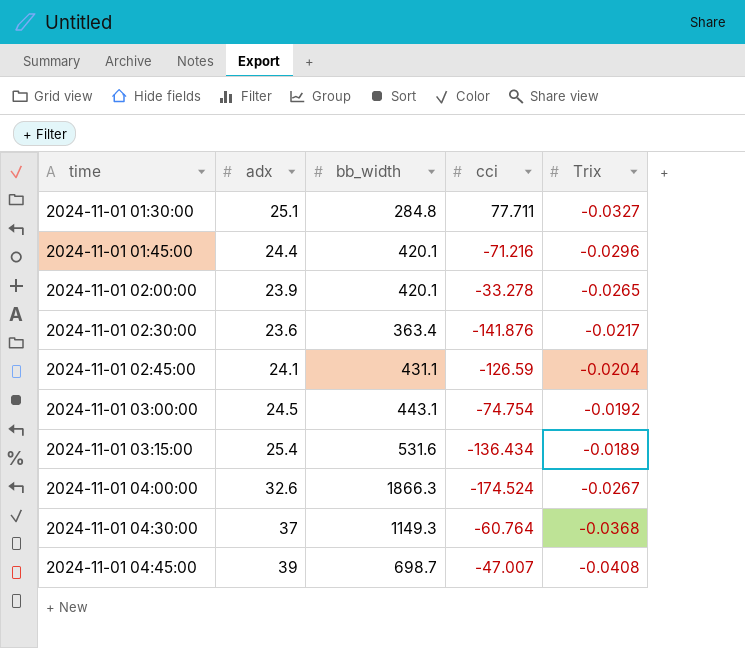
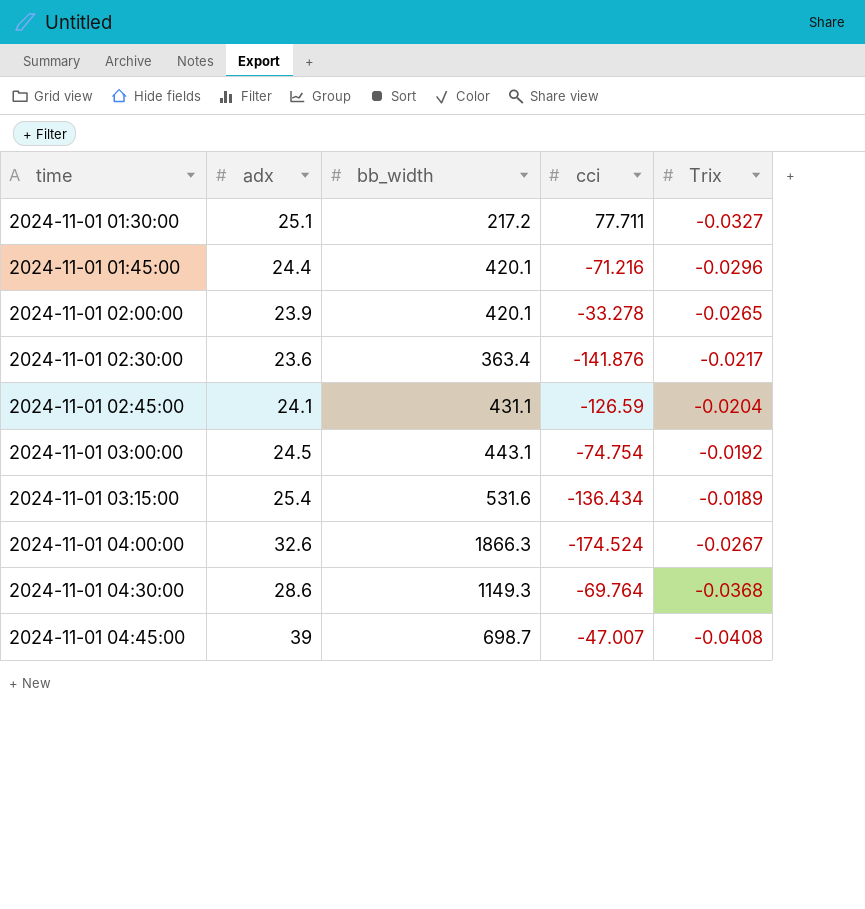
2024-11-01 01:30:00 | bb_width: 284.8 -> 217.2
2024-11-01 04:30:00 | adx: 37 -> 28.6
2024-11-01 04:30:00 | cci: -60.764 -> -69.764

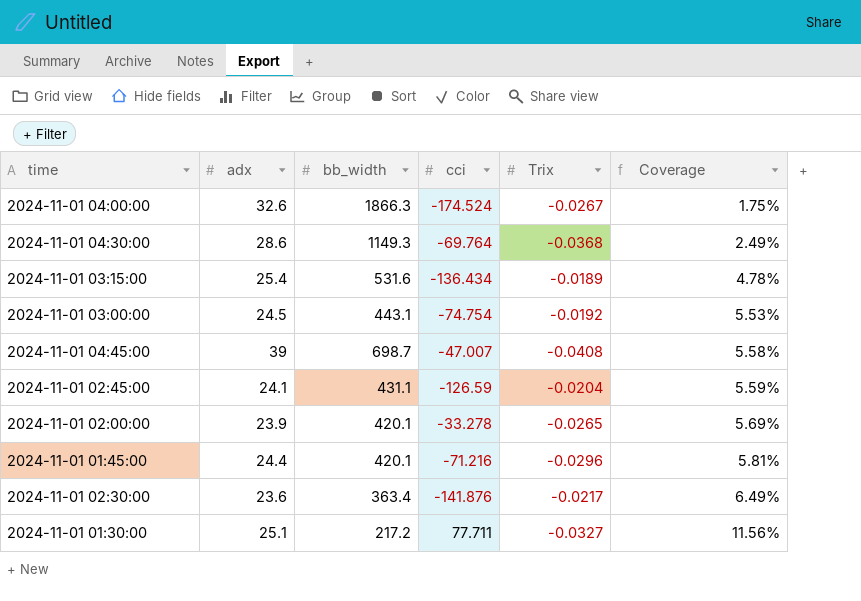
row order: time ascending -> Coverage ascending
column Coverage | formula: none -> [adx] / [bb_width]

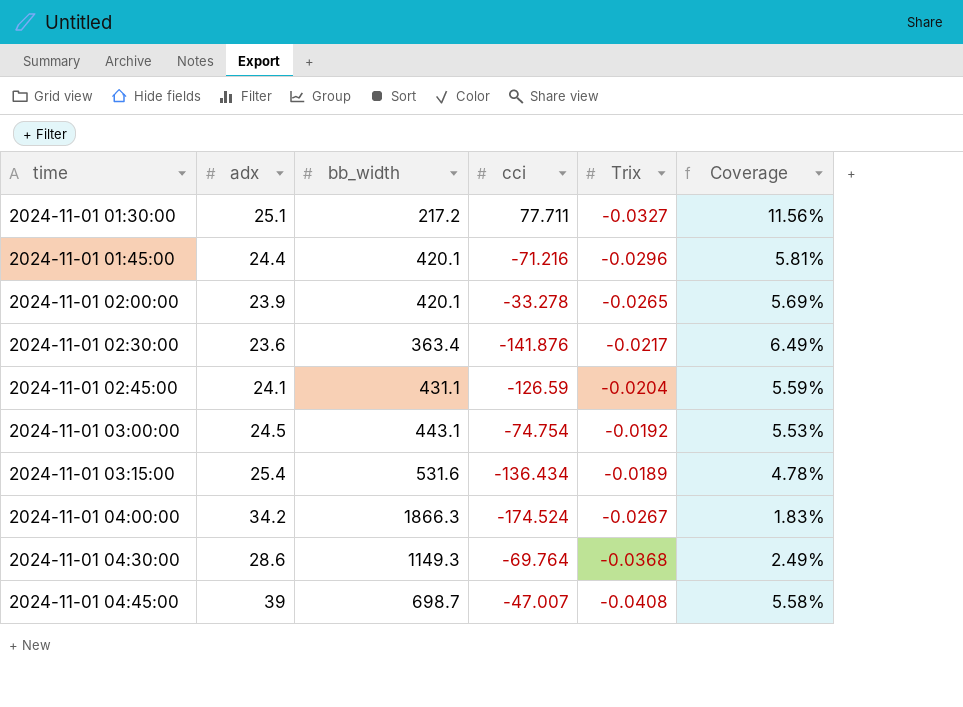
row order: Coverage ascending -> time ascending
2024-11-01 04:00:00 | adx: 32.6 -> 34.2
2024-11-01 04:00:00 | Coverage: 1.75% -> 1.83%

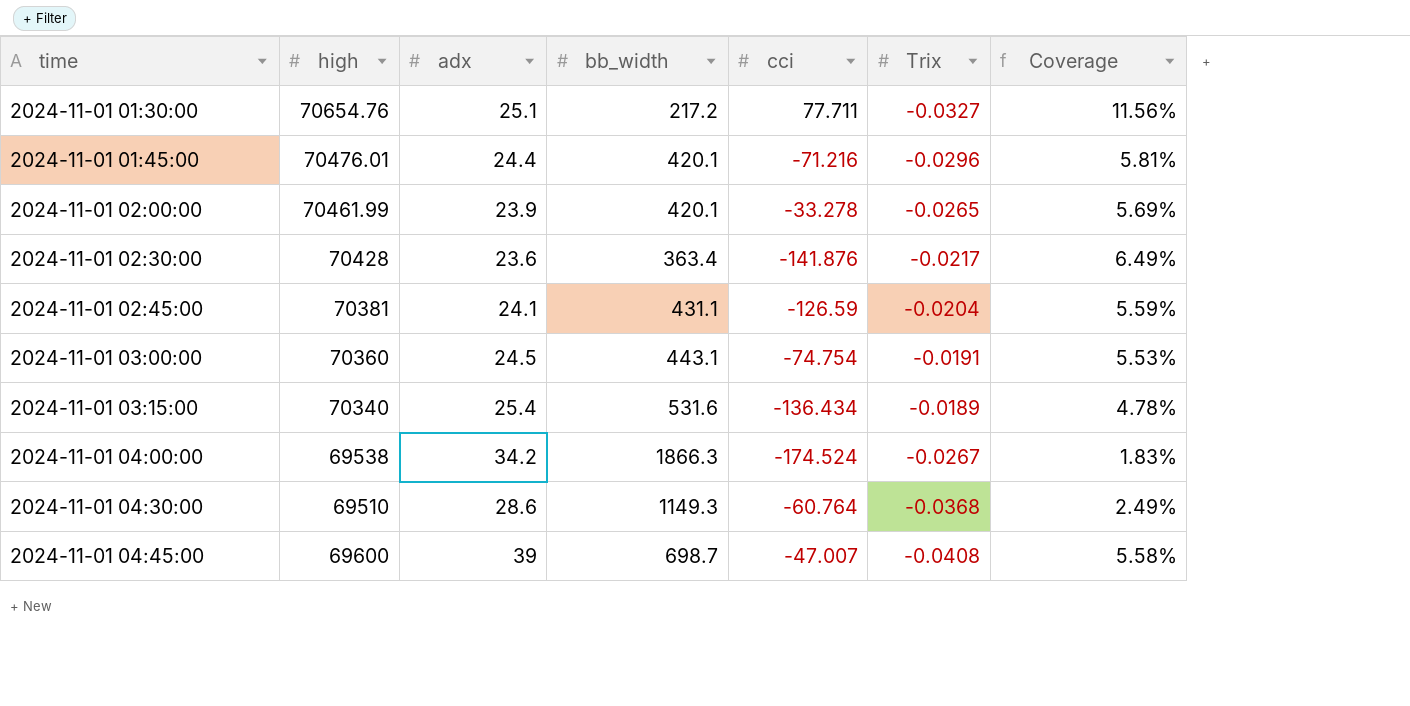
column high | position: none -> 2
2024-11-01 03:00:00 | Trix: -0.0192 -> -0.0191
2024-11-01 04:30:00 | cci: -69.764 -> -60.764

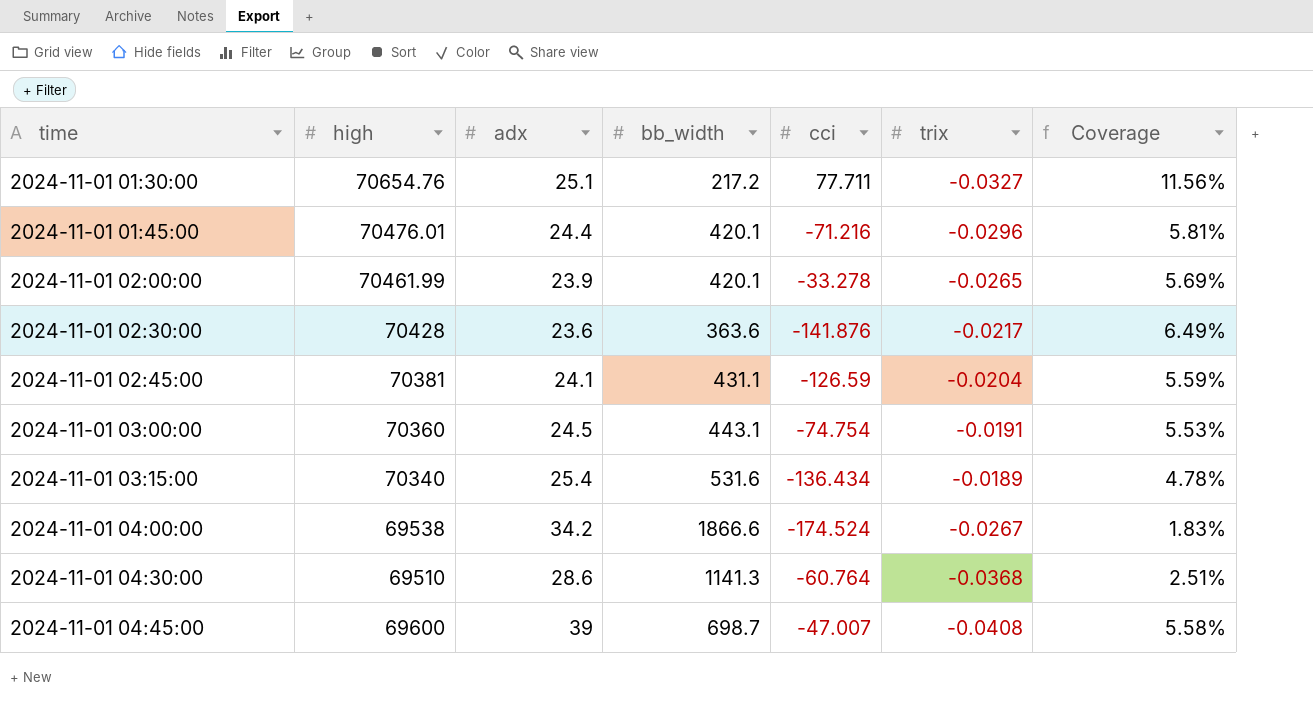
column name: Trix -> trix
2024-11-01 02:30:00 | bb_width: 363.4 -> 363.6
2024-11-01 04:00:00 | bb_width: 1866.3 -> 1866.6
2024-11-01 04:30:00 | bb_width: 1149.3 -> 1141.3
2024-11-01 04:30:00 | Coverage: 2.49% -> 2.51%

